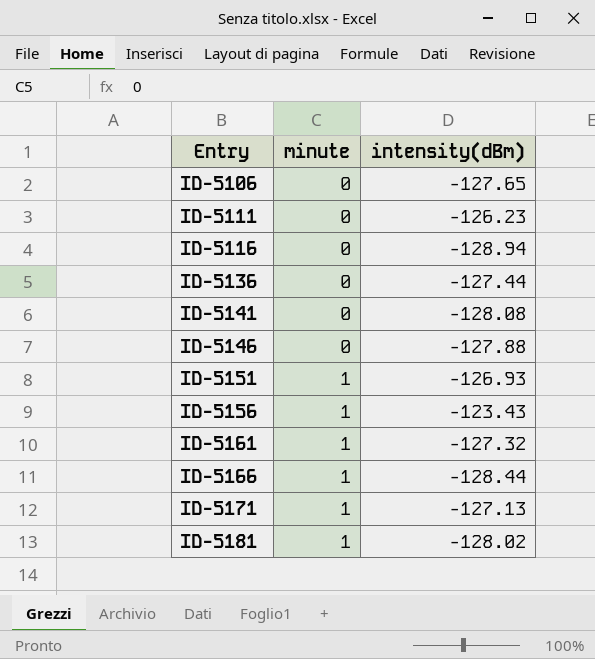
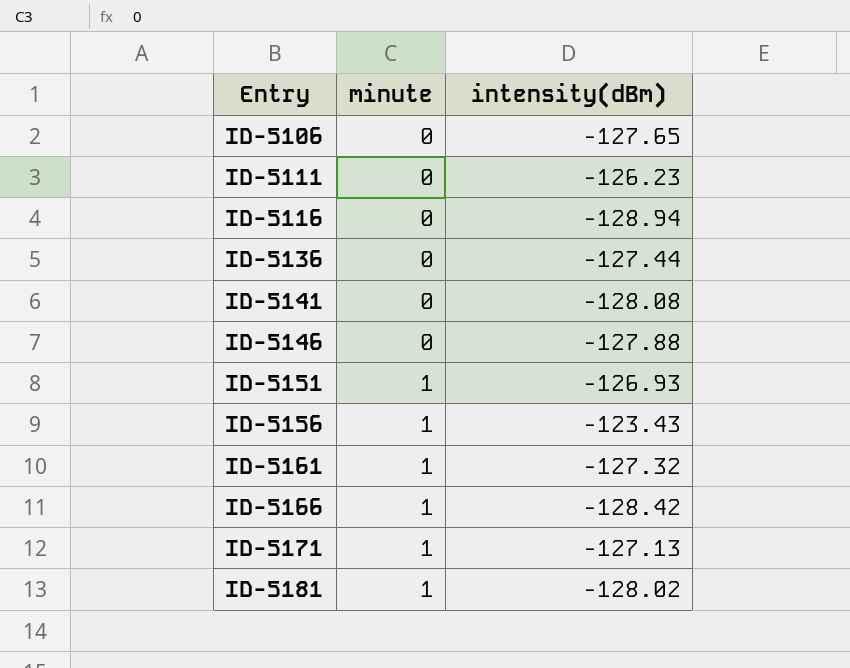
ID-5166 | intensity(dBm): -128.44 -> -128.42

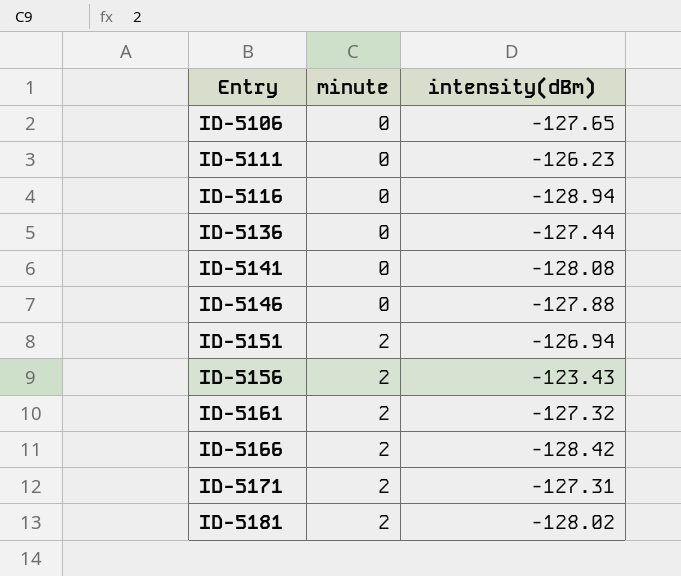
ID-5151 | minute: 1 -> 2
ID-5151 | intensity(dBm): -126.93 -> -126.94
ID-5156 | minute: 1 -> 2
ID-5161 | minute: 1 -> 2
ID-5166 | minute: 1 -> 2
ID-5171 | minute: 1 -> 2
ID-5171 | intensity(dBm): -127.13 -> -127.31
ID-5181 | minute: 1 -> 2

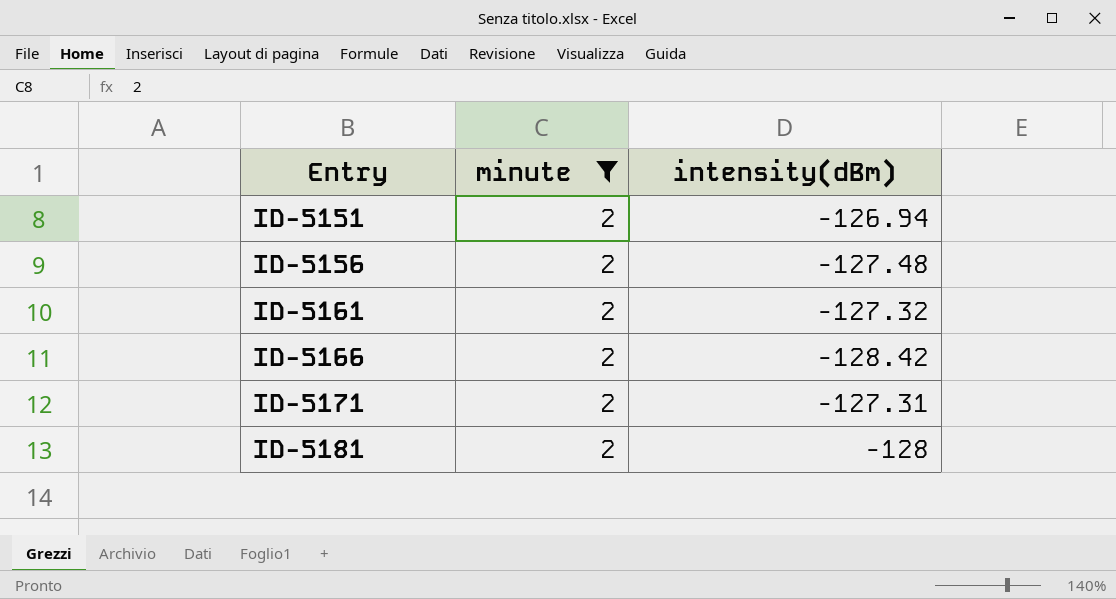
filter: none -> minute = 2
ID-5156 | intensity(dBm): -123.43 -> -127.48
ID-5181 | intensity(dBm): -128.02 -> -128

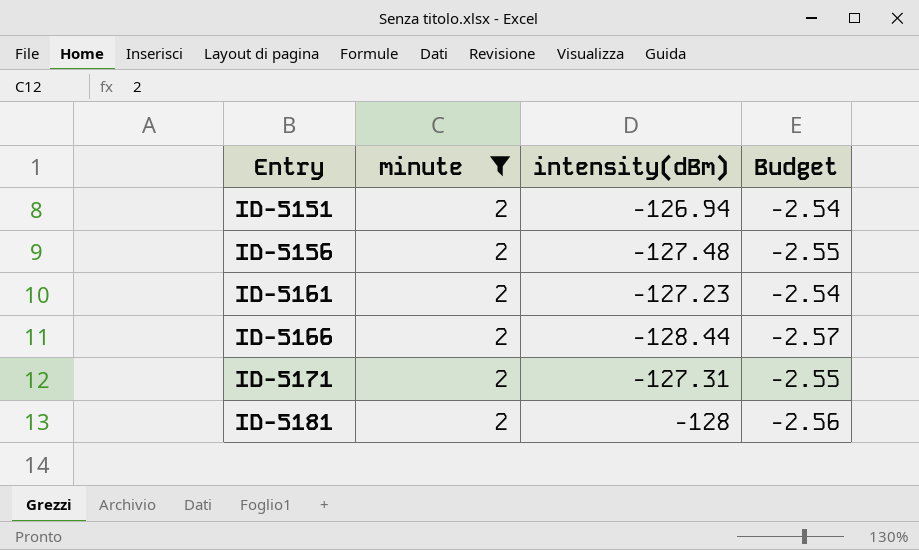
column Budget | formula: none -> [intensity(dBm)] * 0.02
ID-5161 | intensity(dBm): -127.32 -> -127.23
ID-5166 | intensity(dBm): -128.42 -> -128.44

